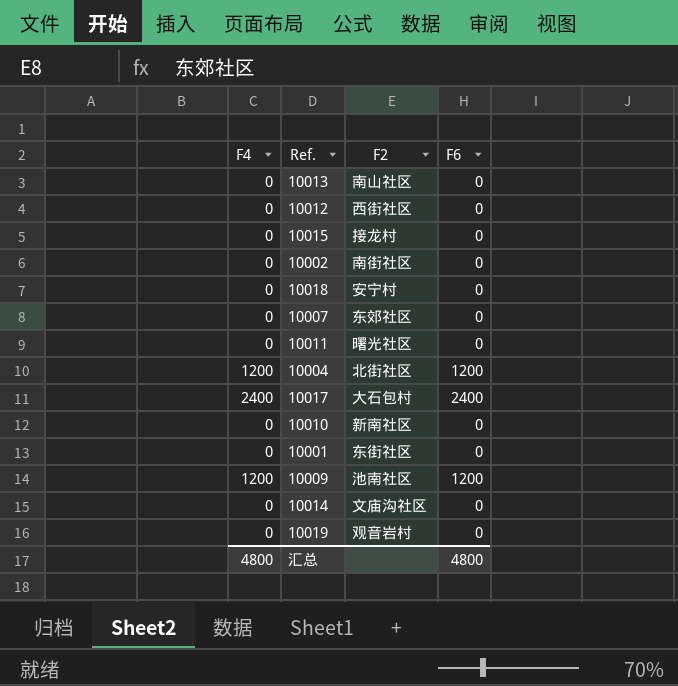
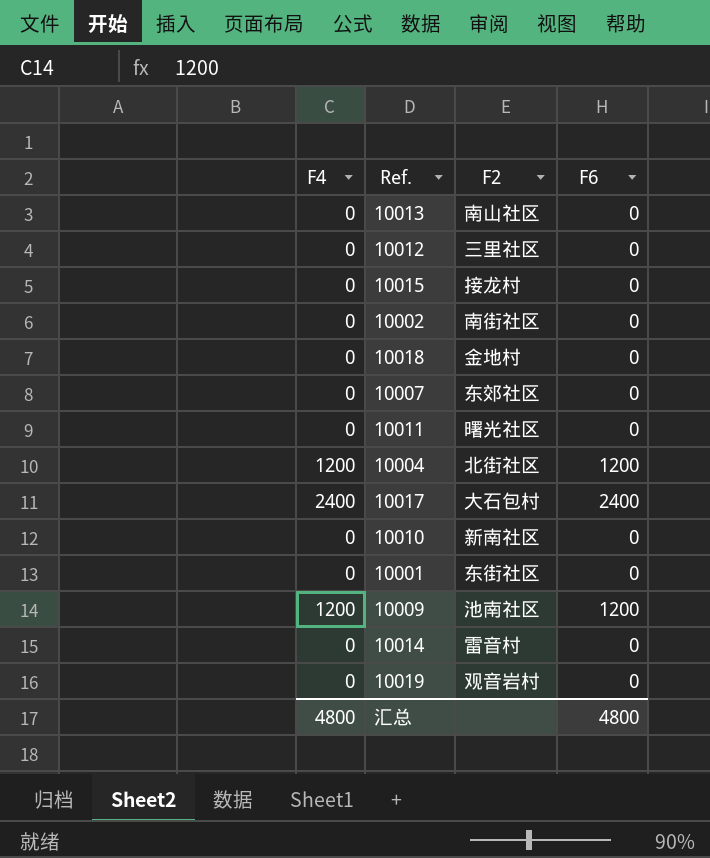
10012 | F2: 西街社区 -> 三里社区
10018 | F2: 安宁村 -> 金地村
10014 | F2: 文庙沟社区 -> 雷音村

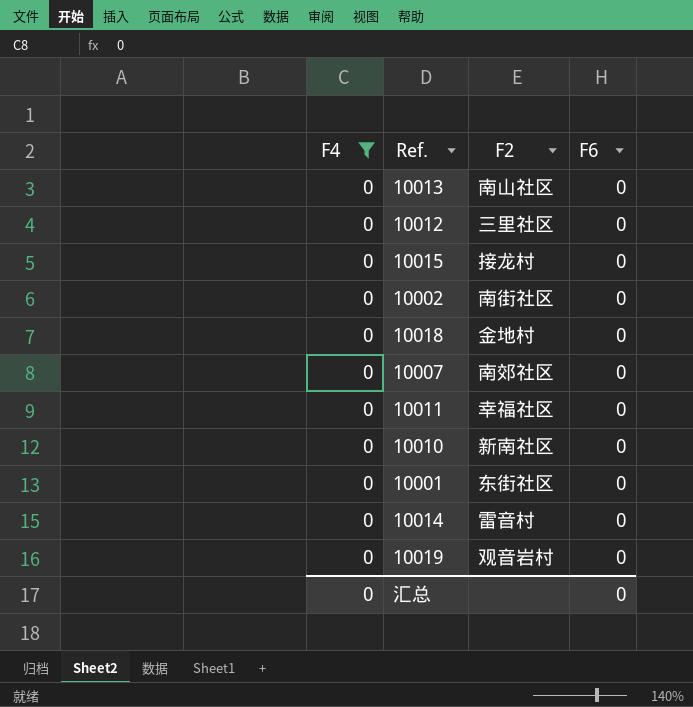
filter: none -> F4 = 0
10007 | F2: 东郊社区 -> 南郊社区
10011 | F2: 曙光社区 -> 幸福社区
汇总 | F4: 4800 -> 0
汇总 | F6: 4800 -> 0

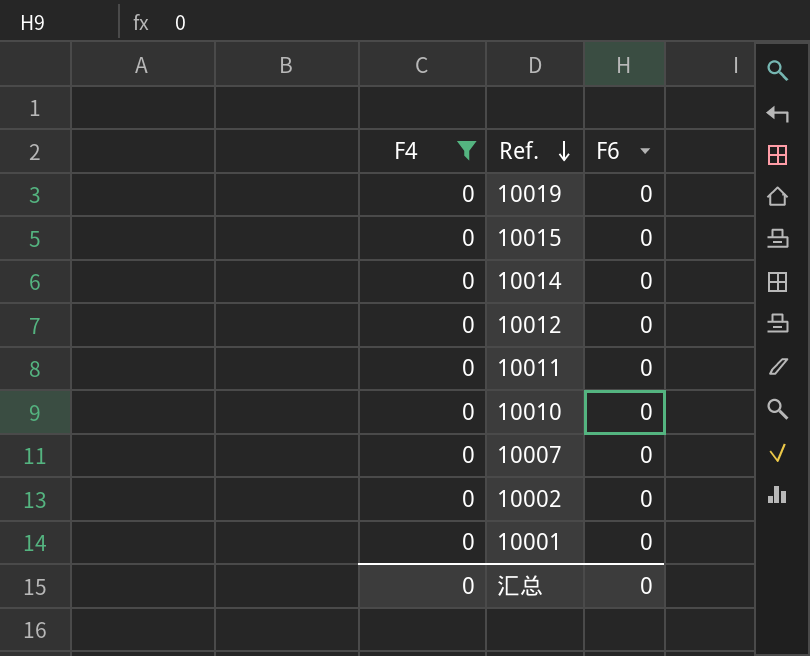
row order: none -> Ref. descending
column F2 | position: 3 -> none
row 10013: 0 | 南山社区 | 0 -> none
row 10018: 0 | 金地村 | 0 -> none

